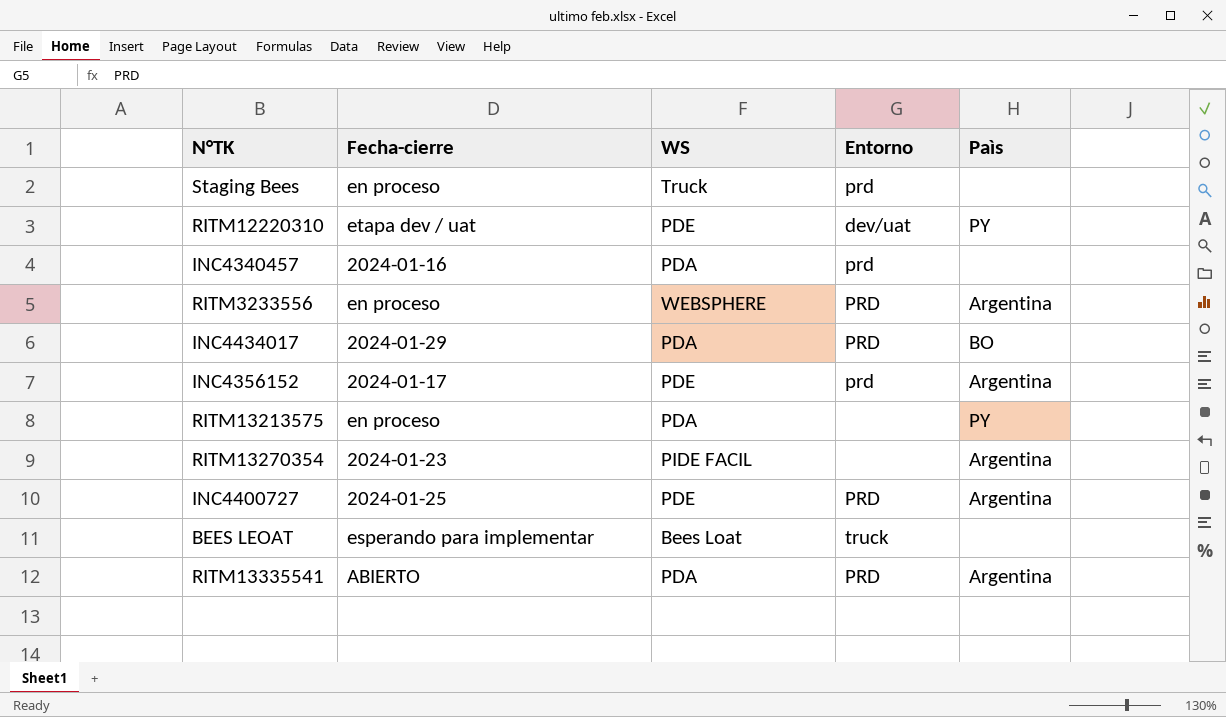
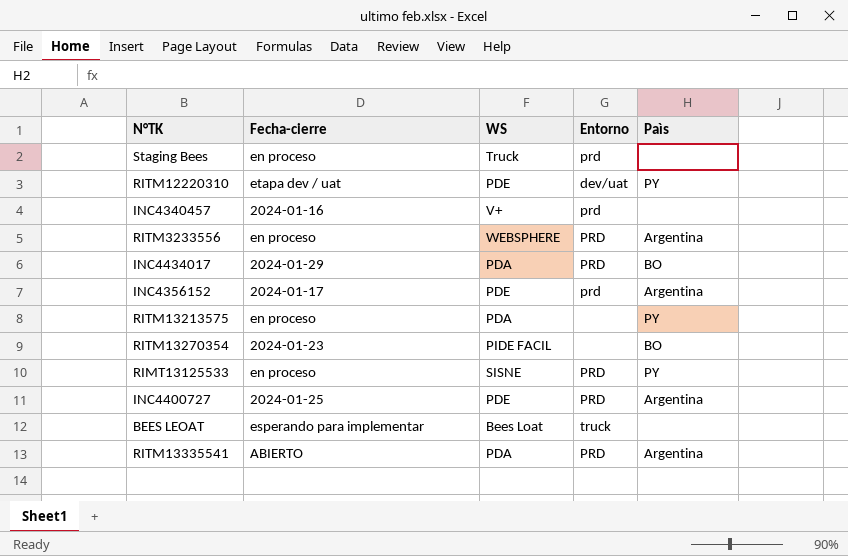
INC4340457 | WS: PDA -> V+
RITM13270354 | Paìs: Argentina -> BO
row RIMT13125533: none -> en proceso | SISNE | PRD | PY

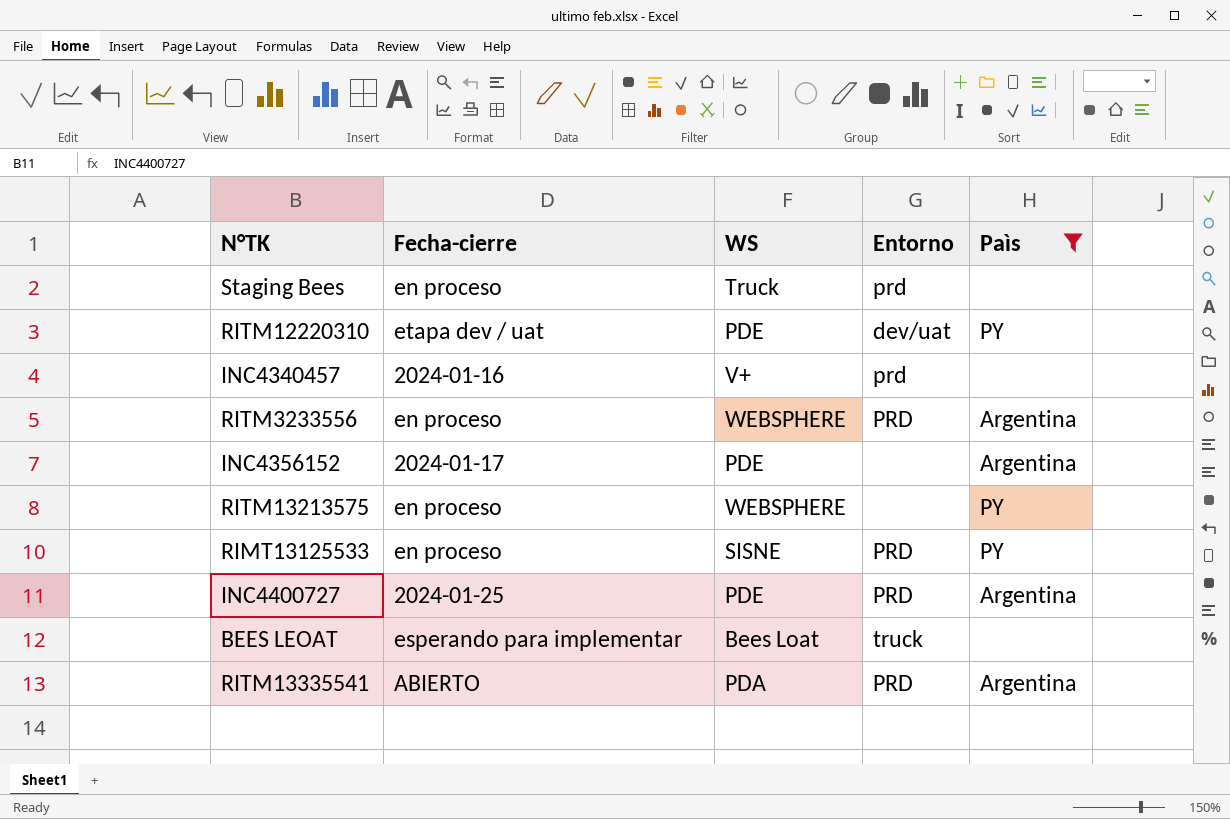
filter: none -> Paìs != BO
INC4356152 | Entorno: prd -> none
RITM13213575 | WS: PDA -> WEBSPHERE

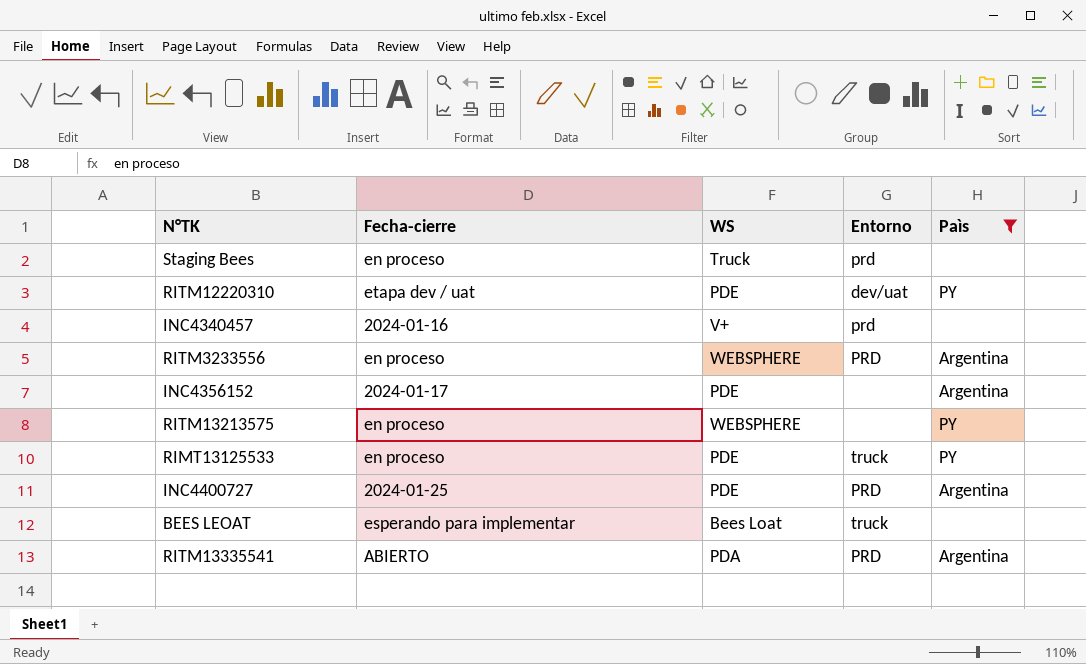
RIMT13125533 | WS: SISNE -> PDE
RIMT13125533 | Entorno: PRD -> truck

